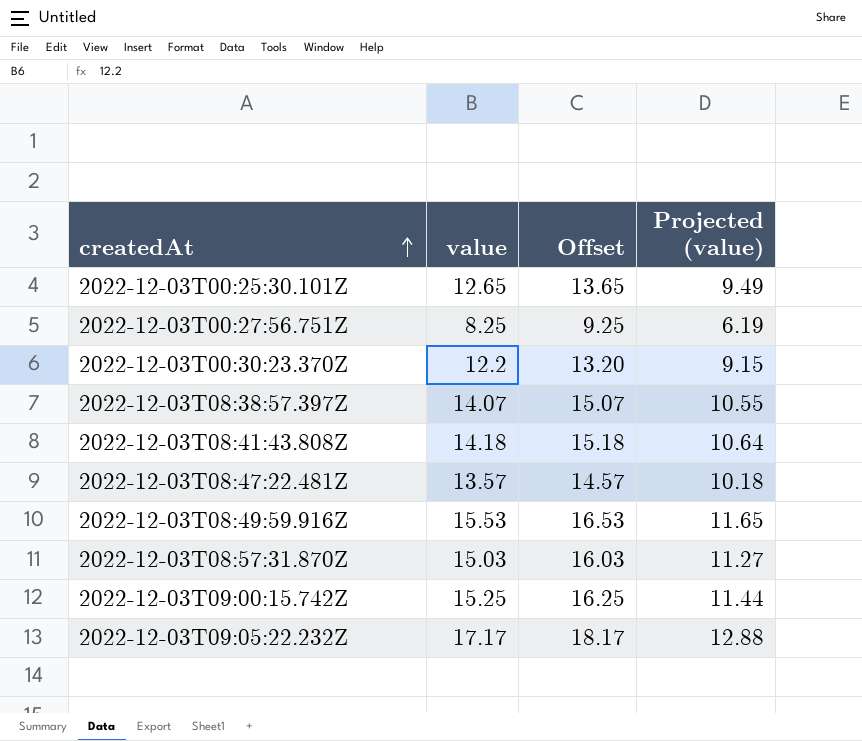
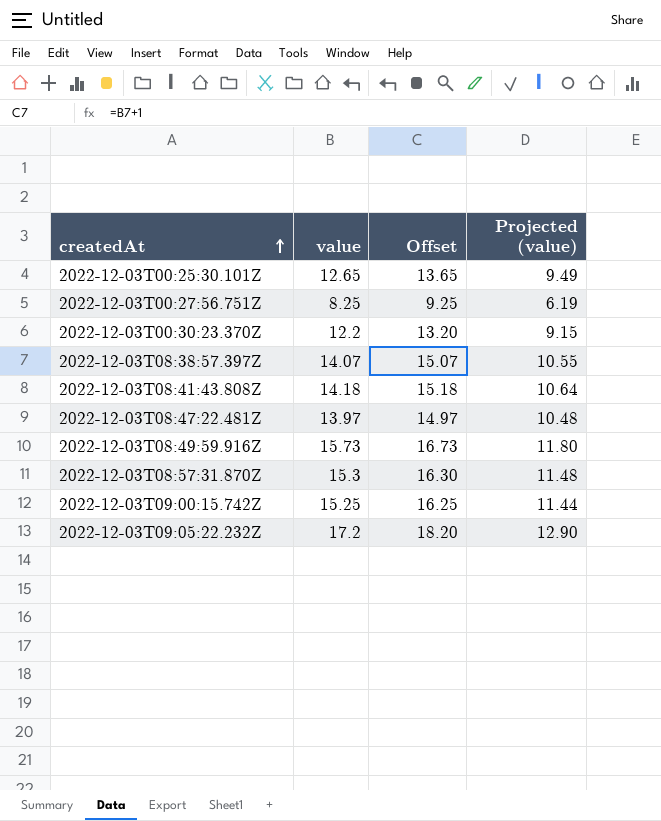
2022-12-03T08:47:22.481Z | value: 13.57 -> 13.97
2022-12-03T08:47:22.481Z | Offset: 14.57 -> 14.97
2022-12-03T08:47:22.481Z | Projected (value): 10.18 -> 10.48
2022-12-03T08:49:59.916Z | value: 15.53 -> 15.73
2022-12-03T08:49:59.916Z | Offset: 16.53 -> 16.73
2022-12-03T08:49:59.916Z | Projected (value): 11.65 -> 11.80
2022-12-03T08:57:31.870Z | value: 15.03 -> 15.3
2022-12-03T08:57:31.870Z | Offset: 16.03 -> 16.30
2022-12-03T08:57:31.870Z | Projected (value): 11.27 -> 11.48
2022-12-03T09:05:22.232Z | value: 17.17 -> 17.2
2022-12-03T09:05:22.232Z | Offset: 18.17 -> 18.20
2022-12-03T09:05:22.232Z | Projected (value): 12.88 -> 12.90

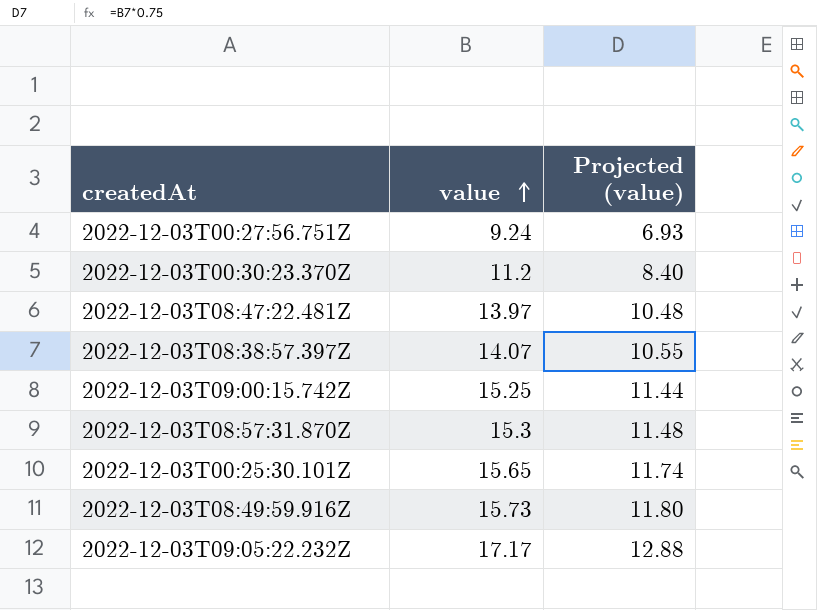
row order: createdAt ascending -> value ascending
column Offset | formula: [value] + 1 -> none
row 2022-12-03T08:41:43.808Z: 14.18 | 15.18 | 10.64 -> none
2022-12-03T00:27:56.751Z | value: 8.25 -> 9.24
2022-12-03T00:27:56.751Z | Projected (value): 6.19 -> 6.93
2022-12-03T00:30:23.370Z | value: 12.2 -> 11.2
2022-12-03T00:30:23.370Z | Projected (value): 9.15 -> 8.40
2022-12-03T00:25:30.101Z | value: 12.65 -> 15.65
2022-12-03T00:25:30.101Z | Projected (value): 9.49 -> 11.74
2022-12-03T09:05:22.232Z | value: 17.2 -> 17.17
2022-12-03T09:05:22.232Z | Projected (value): 12.90 -> 12.88

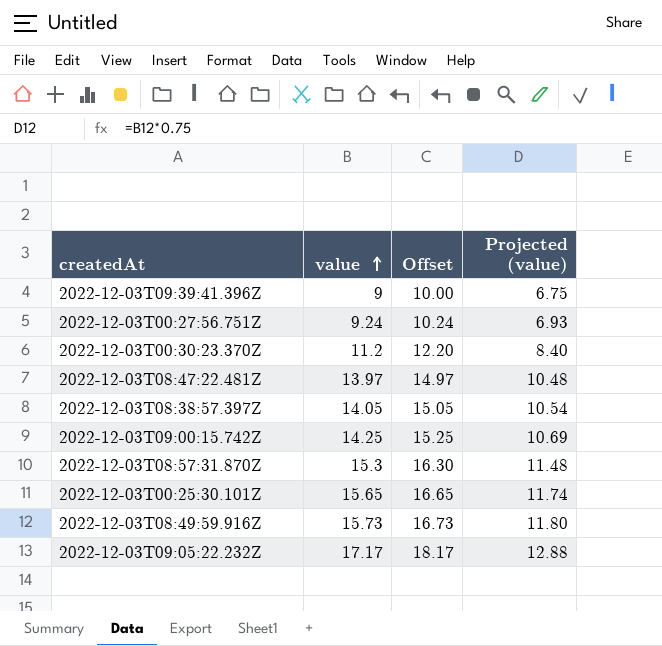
column Offset | formula: none -> [value] + 1
row 2022-12-03T09:39:41.396Z: none -> 9 | 10.00 | 6.75
2022-12-03T08:38:57.397Z | value: 14.07 -> 14.05
2022-12-03T08:38:57.397Z | Projected (value): 10.55 -> 10.54
2022-12-03T09:00:15.742Z | value: 15.25 -> 14.25
2022-12-03T09:00:15.742Z | Projected (value): 11.44 -> 10.69

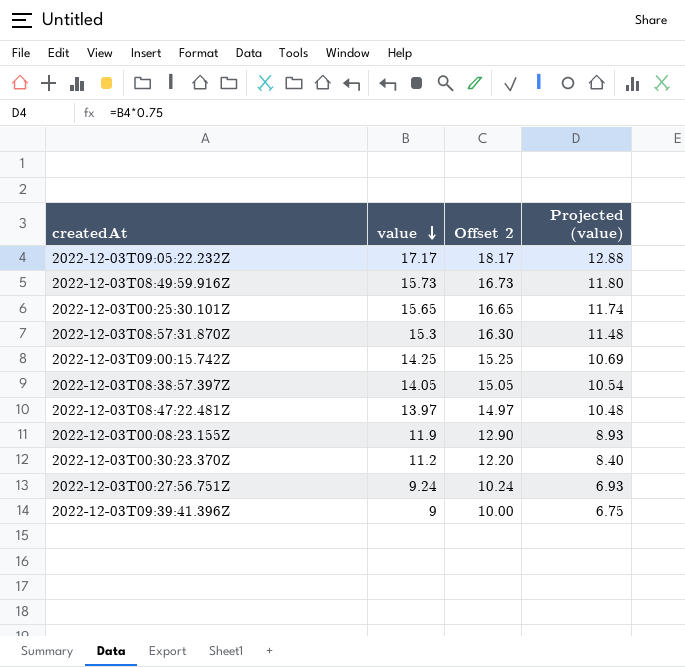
row order: value ascending -> value descending
column name: Offset -> Offset 2
row 2022-12-03T00:08:23.155Z: none -> 11.9 | 12.90 | 8.93

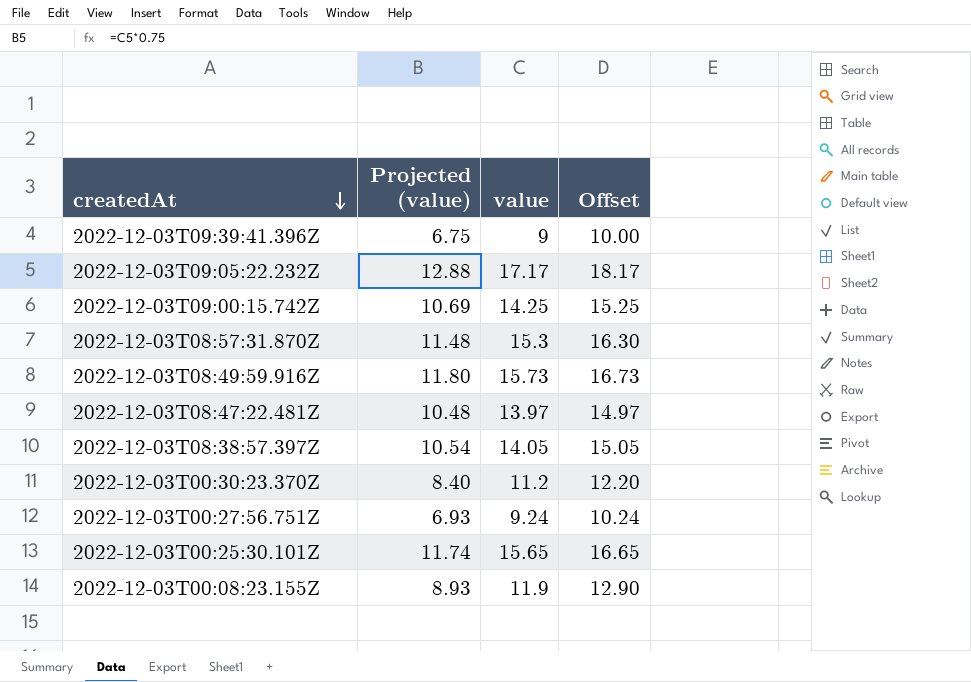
row order: value descending -> createdAt descending
column Projected (value) | position: 4 -> 2
column name: Offset 2 -> Offset

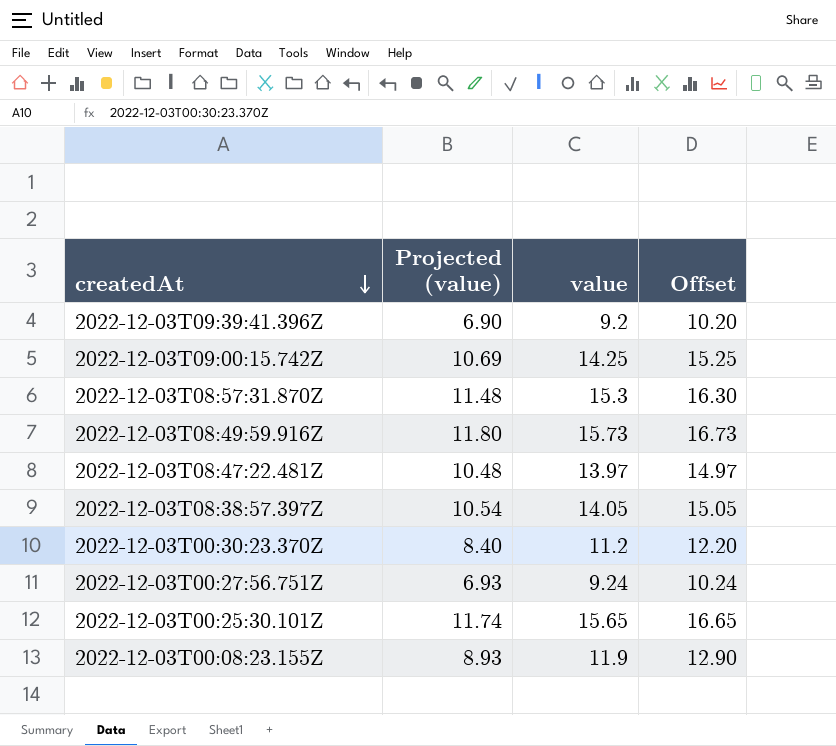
row 2022-12-03T09:05:22.232Z: 12.88 | 17.17 | 18.17 -> none
2022-12-03T09:39:41.396Z | Projected (value): 6.75 -> 6.90
2022-12-03T09:39:41.396Z | value: 9 -> 9.2
2022-12-03T09:39:41.396Z | Offset: 10.00 -> 10.20

